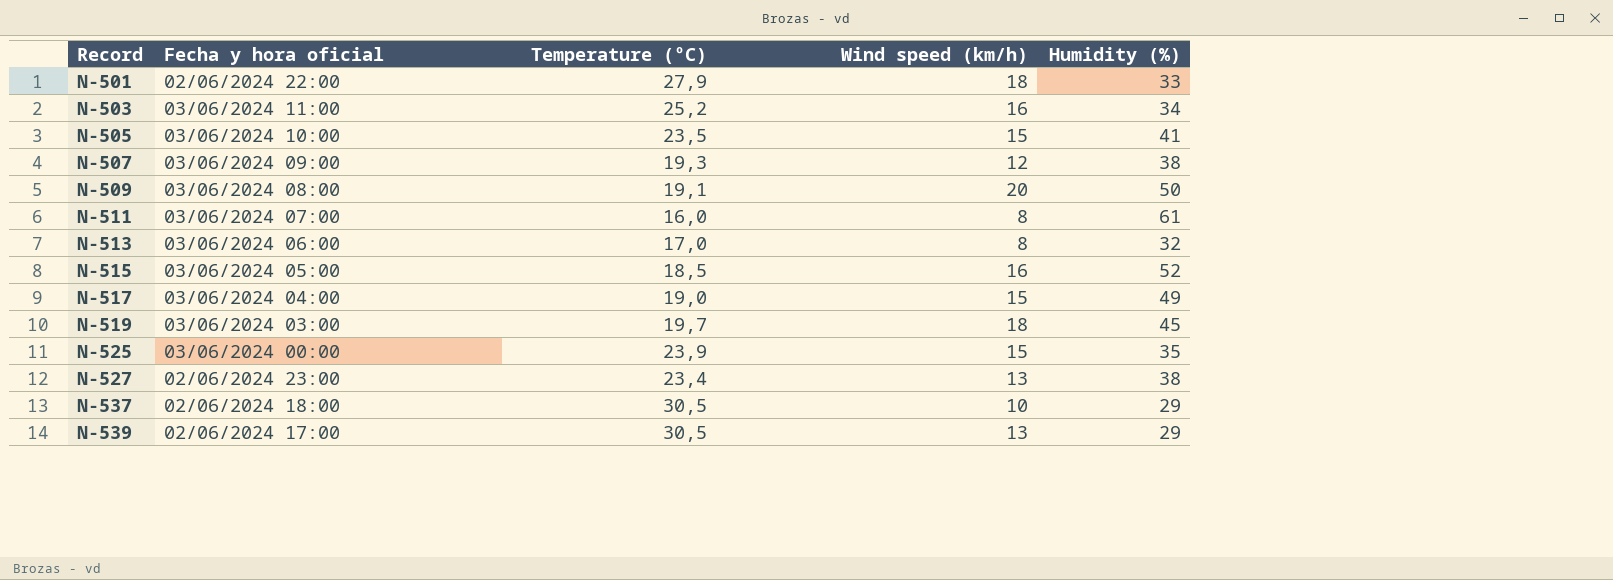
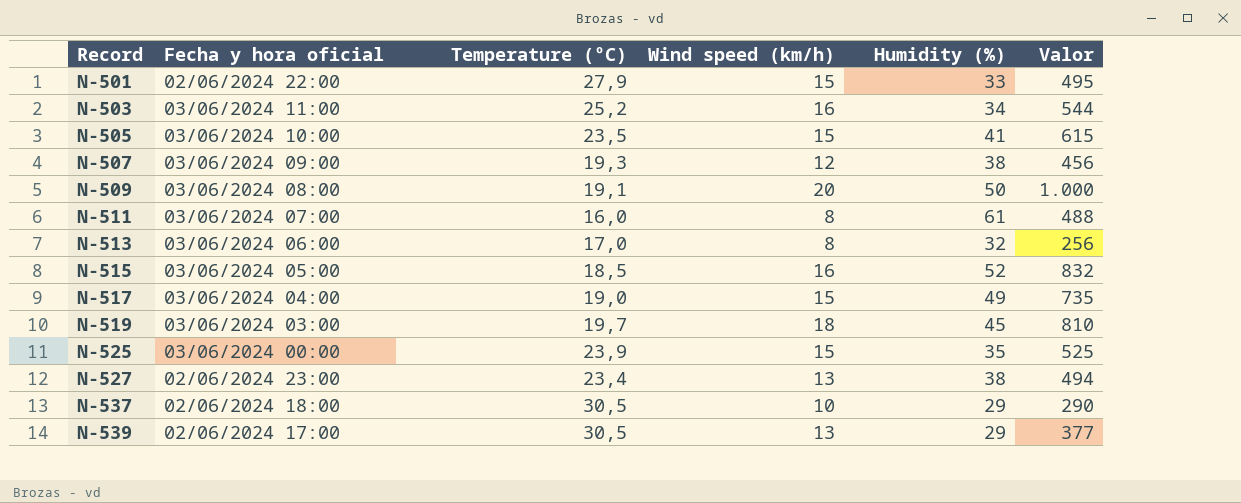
column Valor | formula: none -> [Wind speed (km/h)] * [Humidity (%)]
N-501 | Wind speed (km/h): 18 -> 15

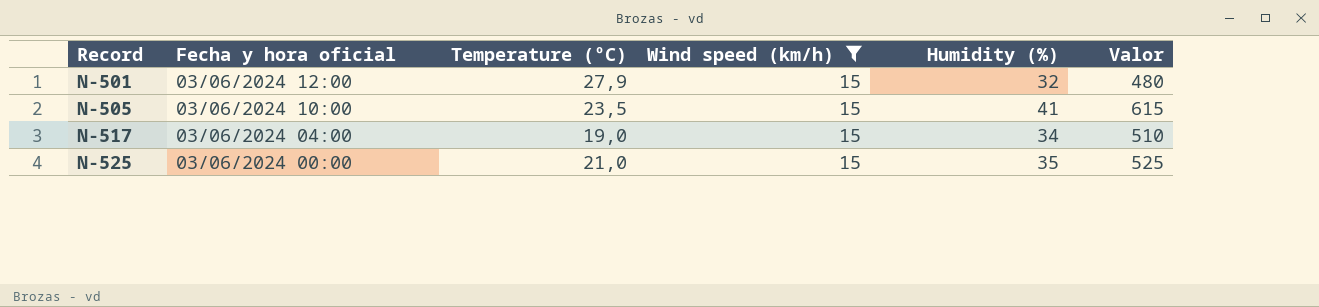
filter: none -> Wind speed (km/h) = 15
N-501 | Fecha y hora oficial: 02/06/2024 22:00 -> 03/06/2024 12:00
N-501 | Humidity (%): 33 -> 32
N-501 | Valor: 495 -> 480
N-517 | Humidity (%): 49 -> 34
N-517 | Valor: 735 -> 510
N-525 | Temperature (ºC): 23,9 -> 21,0

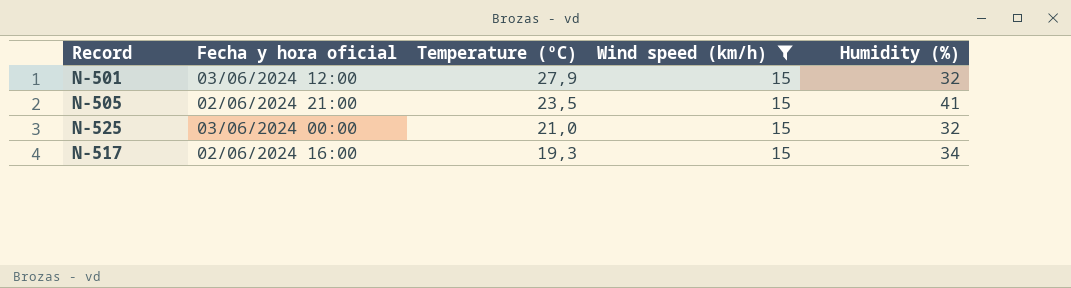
row order: Record ascending -> Temperature (ºC) descending
column Valor | formula: [Wind speed (km/h)] * [Humidity (%)] -> none
N-505 | Fecha y hora oficial: 03/06/2024 10:00 -> 02/06/2024 21:00
N-525 | Humidity (%): 35 -> 32
N-517 | Fecha y hora oficial: 03/06/2024 04:00 -> 02/06/2024 16:00
N-517 | Temperature (ºC): 19,0 -> 19,3

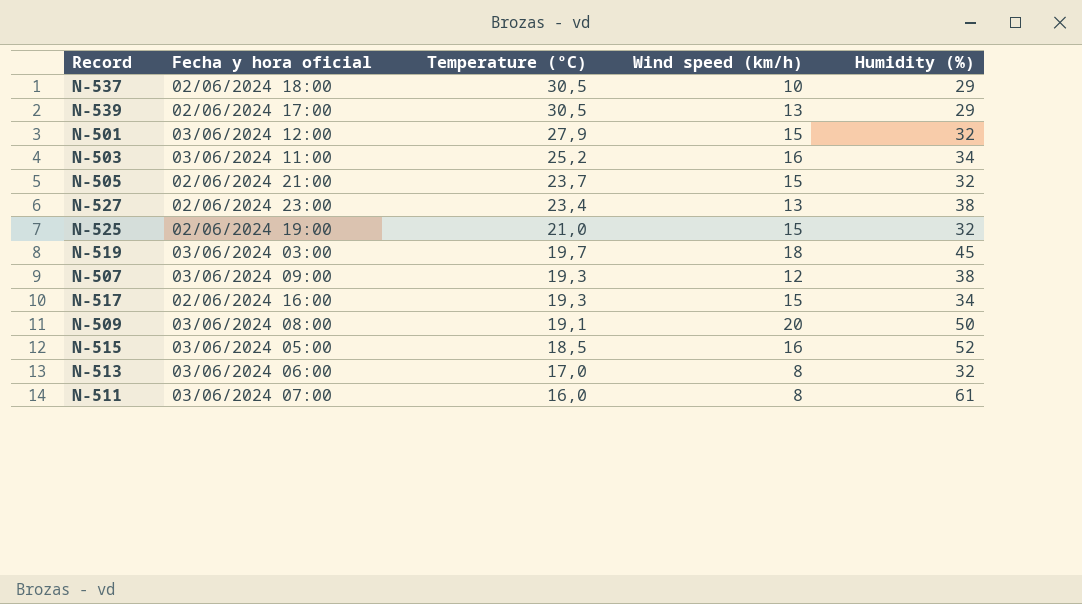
filter: Wind speed (km/h) = 15 -> none
N-505 | Temperature (ºC): 23,5 -> 23,7
N-505 | Humidity (%): 41 -> 32
N-525 | Fecha y hora oficial: 03/06/2024 00:00 -> 02/06/2024 19:00

